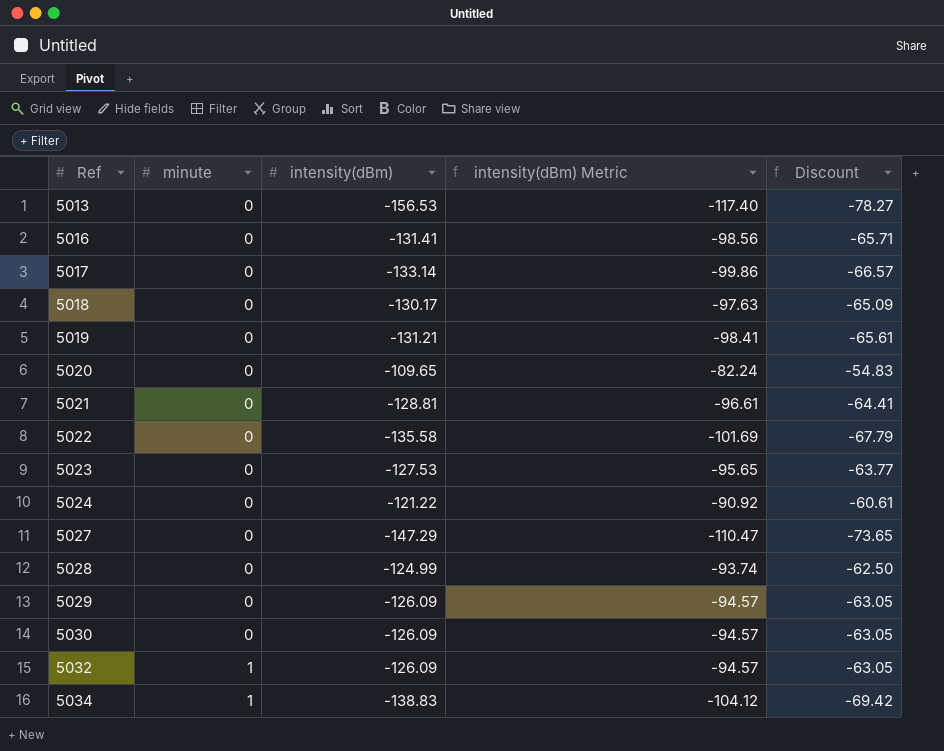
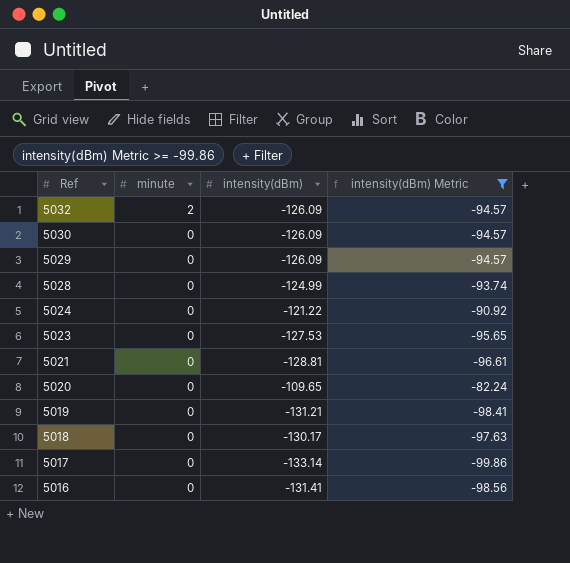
filter: none -> intensity(dBm) Metric >= -99.86
row order: Ref ascending -> Ref descending
column Discount | formula: [intensity(dBm)] * 0.5 -> none
5032 | minute: 1 -> 2

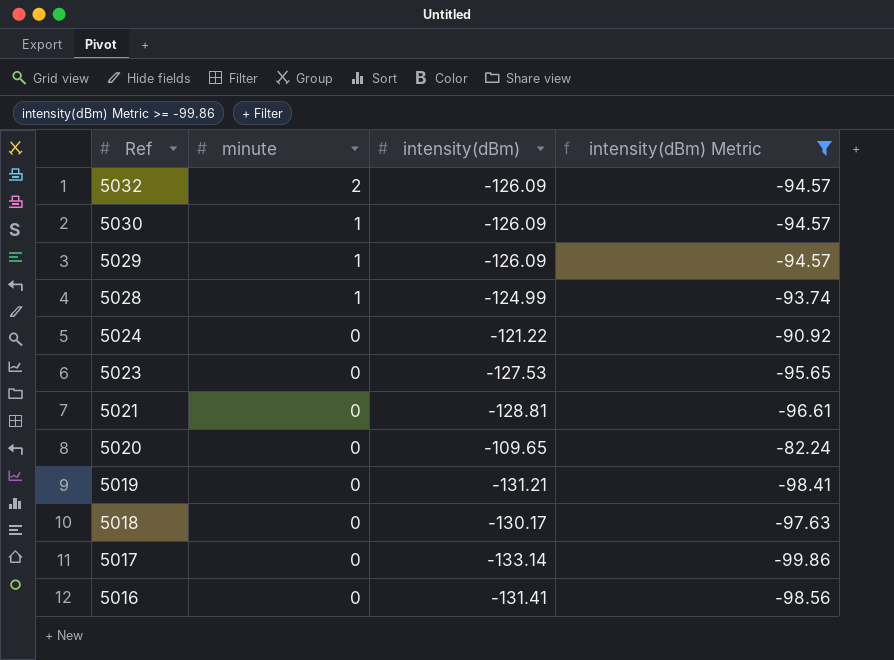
5030 | minute: 0 -> 1
5029 | minute: 0 -> 1
5028 | minute: 0 -> 1

